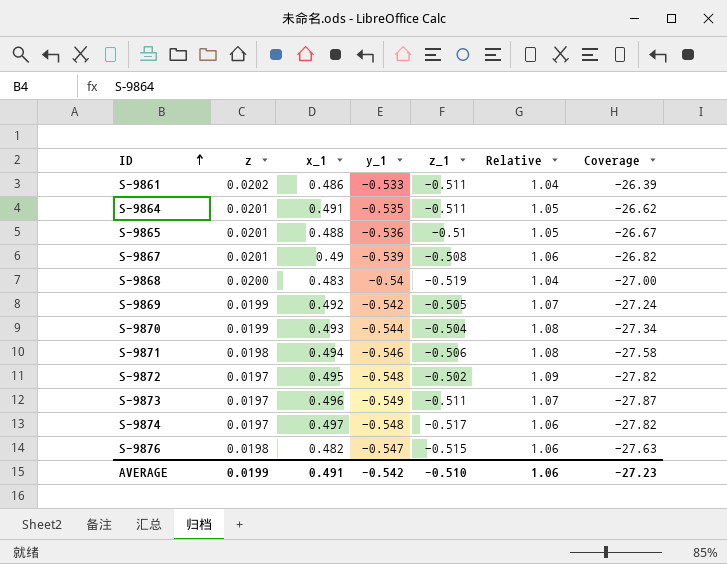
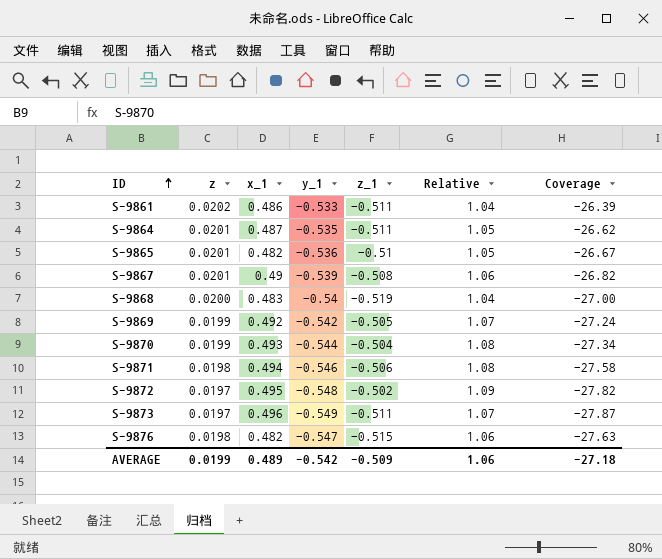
row S-9874: 0.0197 | 0.497 | -0.548 | -0.517 | 1.06 | -27.82 -> none
S-9864 | x_1: 0.491 -> 0.487
S-9865 | x_1: 0.488 -> 0.482
AVERAGE | x_1: 0.491 -> 0.489
AVERAGE | z_1: -0.510 -> -0.509
AVERAGE | Coverage: -27.23 -> -27.18

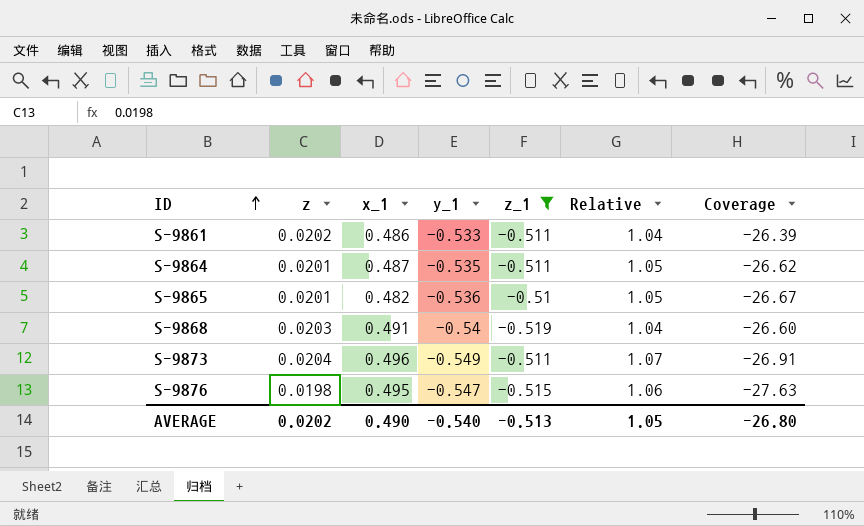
filter: none -> z_1 <= -0.51
S-9868 | z: 0.0200 -> 0.0203
S-9868 | x_1: 0.483 -> 0.491
S-9868 | Coverage: -27.00 -> -26.60
S-9873 | z: 0.0197 -> 0.0204
S-9873 | Coverage: -27.87 -> -26.91
S-9876 | x_1: 0.482 -> 0.495
AVERAGE | z: 0.0199 -> 0.0202
AVERAGE | x_1: 0.489 -> 0.490
AVERAGE | y_1: -0.542 -> -0.540
AVERAGE | z_1: -0.509 -> -0.513
AVERAGE | Relative: 1.06 -> 1.05
AVERAGE | Coverage: -27.18 -> -26.80

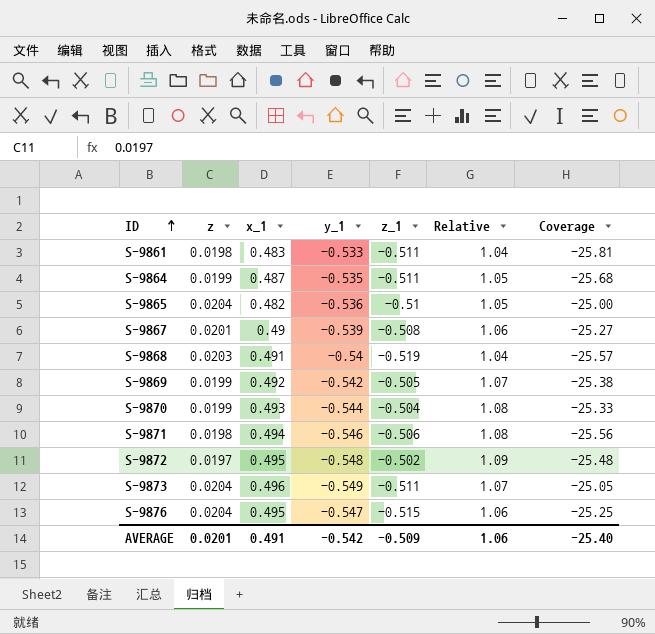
filter: z_1 <= -0.51 -> none
column Coverage | formula: [y_1] / [z] -> [z_1] / [z]
S-9861 | z: 0.0202 -> 0.0198
S-9861 | x_1: 0.486 -> 0.483
S-9864 | z: 0.0201 -> 0.0199
S-9865 | z: 0.0201 -> 0.0204
S-9876 | z: 0.0198 -> 0.0204
AVERAGE | z: 0.0202 -> 0.0201
AVERAGE | x_1: 0.490 -> 0.491
AVERAGE | y_1: -0.540 -> -0.542
AVERAGE | z_1: -0.513 -> -0.509
AVERAGE | Relative: 1.05 -> 1.06
AVERAGE | Coverage: -26.80 -> -25.40

